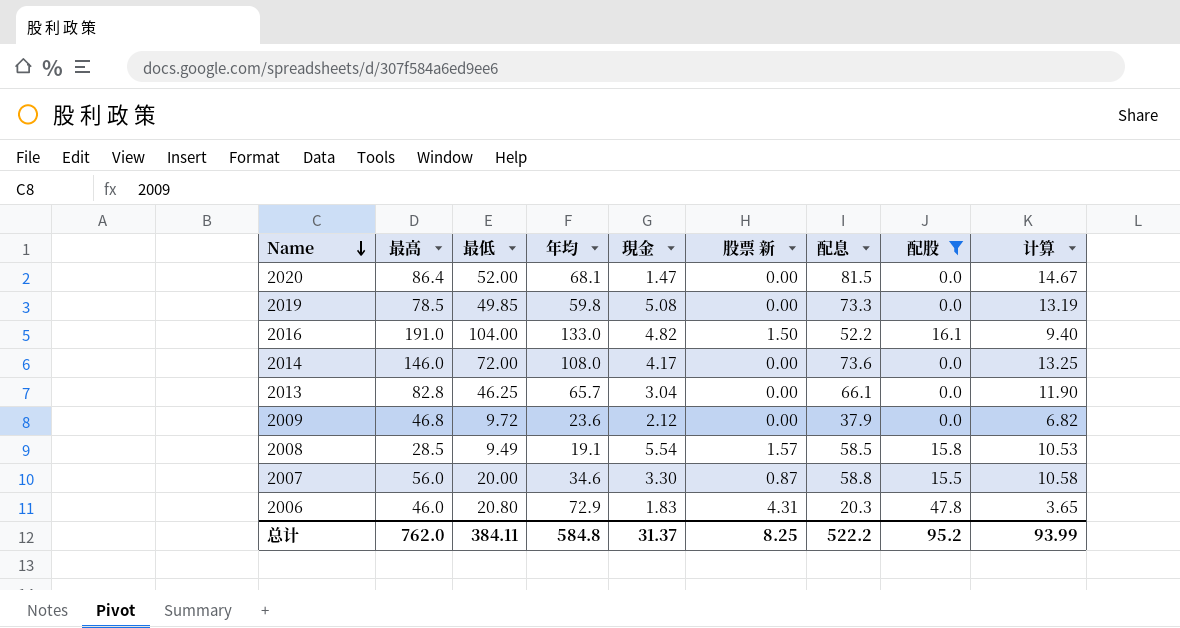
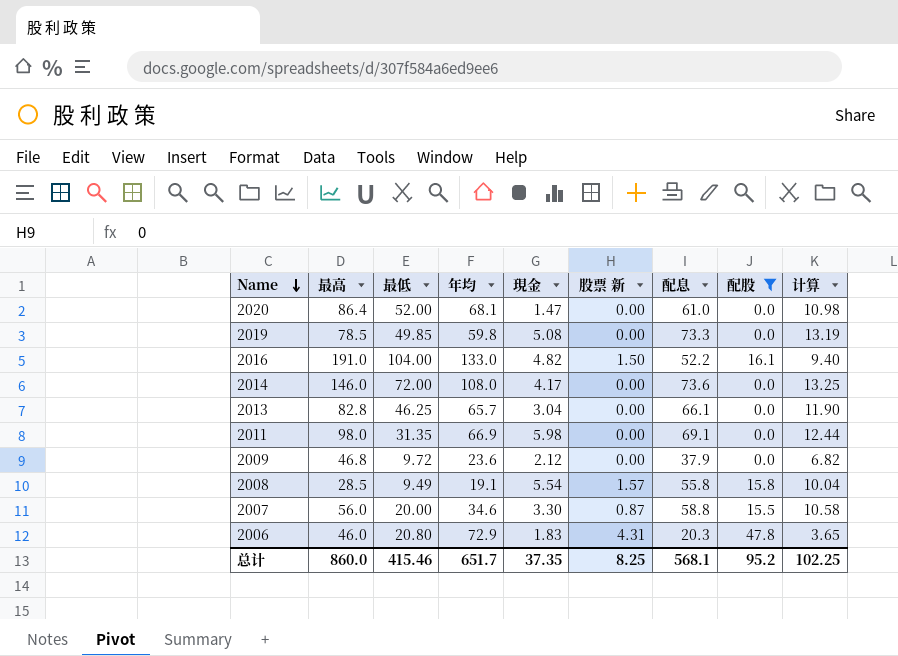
2020 | 配息: 81.5 -> 61.0
2020 | 计算: 14.67 -> 10.98
row 2011: none -> 98.0 | 31.35 | 66.9 | 5.98 | 0.00 | 69.1 | 0.0 | 12.44
2008 | 配息: 58.5 -> 55.8
2008 | 计算: 10.53 -> 10.04
总计 | 最高: 762.0 -> 860.0
总计 | 最低: 384.11 -> 415.46
总计 | 年均: 584.8 -> 651.7
总计 | 現金: 31.37 -> 37.35
总计 | 配息: 522.2 -> 568.1
总计 | 计算: 93.99 -> 102.25

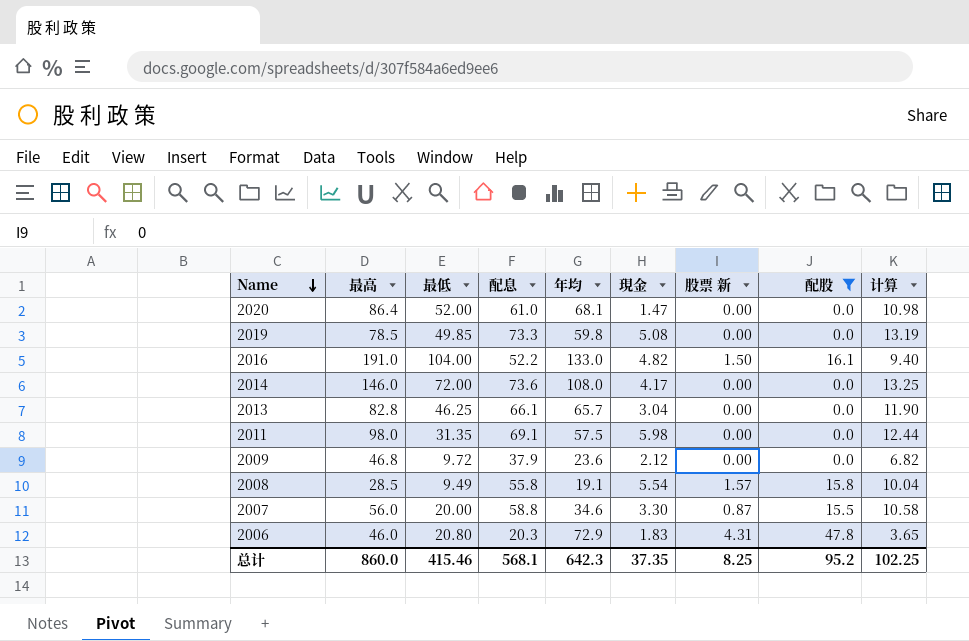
column 配息 | position: 7 -> 4
2011 | 年均: 66.9 -> 57.5
总计 | 年均: 651.7 -> 642.3

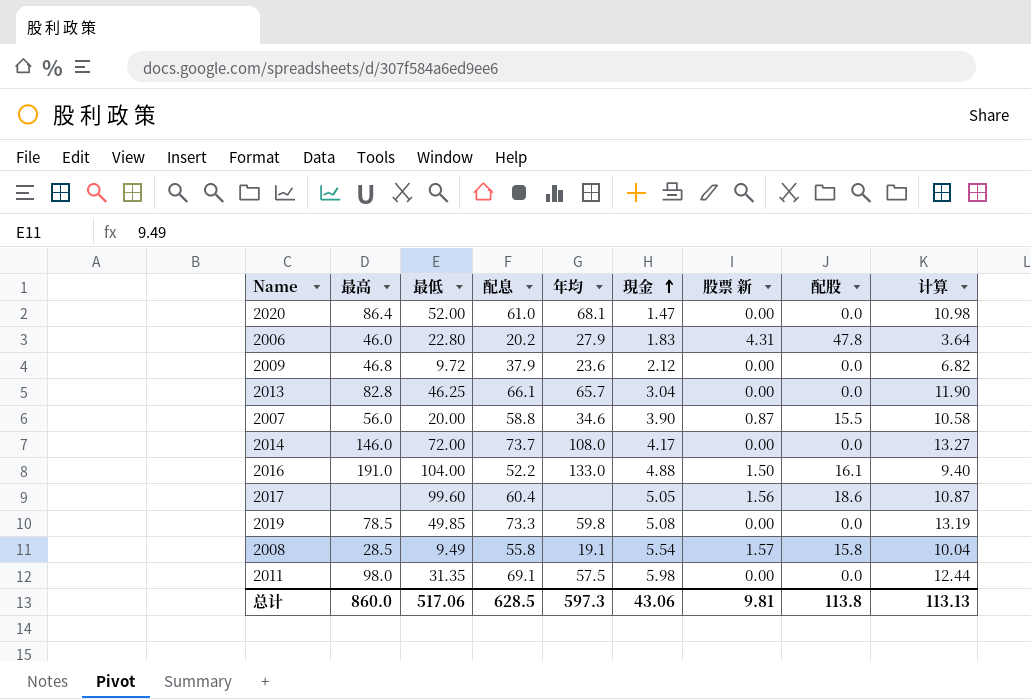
filter: 配股 != 18.6 -> none
row order: Name descending -> 現金 ascending
2006 | 最低: 20.80 -> 22.80
2006 | 配息: 20.3 -> 20.2
2006 | 年均: 72.9 -> 27.9
2006 | 计算: 3.65 -> 3.64
2007 | 現金: 3.30 -> 3.90
2014 | 配息: 73.6 -> 73.7
2014 | 计算: 13.25 -> 13.27
2016 | 現金: 4.82 -> 4.88
总计 | 最低: 415.46 -> 517.06
总计 | 配息: 568.1 -> 628.5
总计 | 年均: 642.3 -> 597.3
总计 | 現金: 37.35 -> 43.06
总计 | 股票 新: 8.25 -> 9.81
总计 | 配股: 95.2 -> 113.8
总计 | 计算: 102.25 -> 113.13

